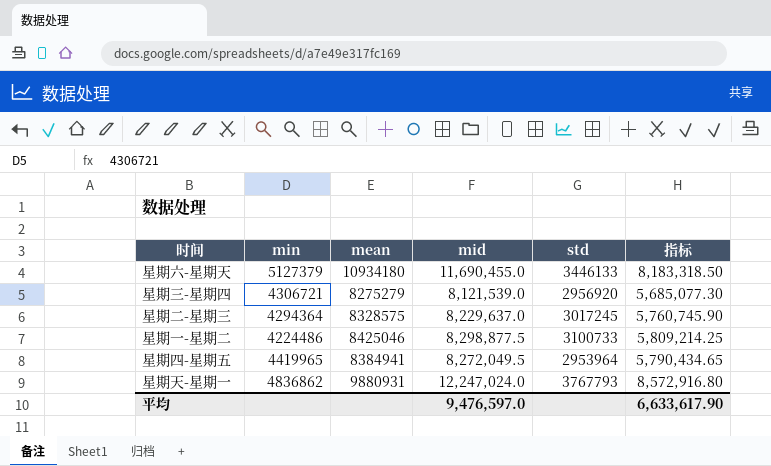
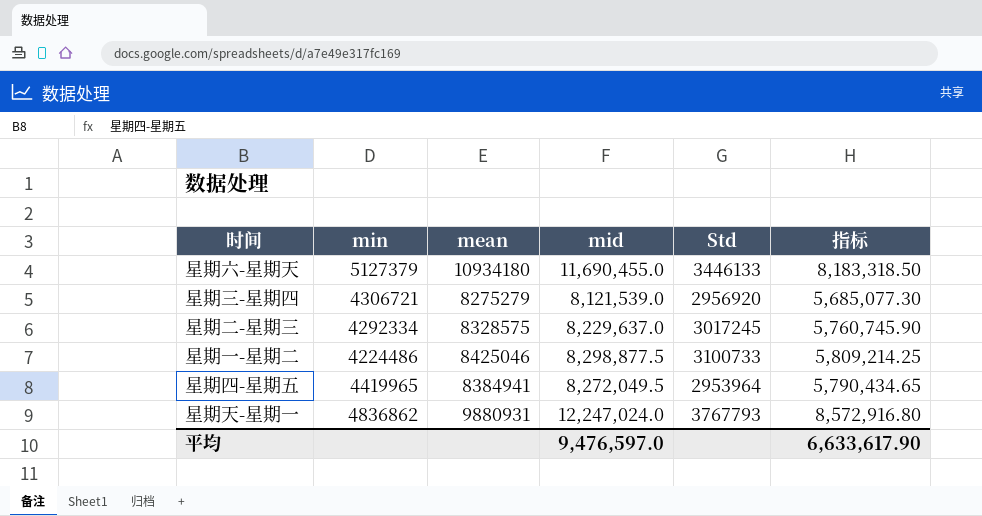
column name: std -> Std
星期二-星期三 | min: 4294364 -> 4292334

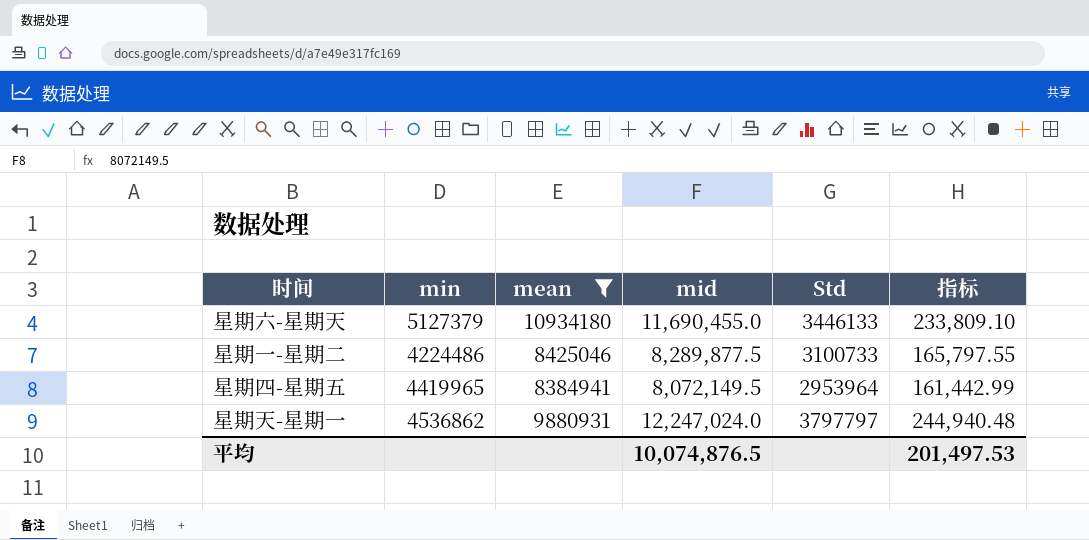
filter: none -> mean >= 8384941
column 指标 | formula: [mid] * 0.7 -> [mid] * 0.02
星期一-星期二 | mid: 8,298,877.5 -> 8,289,877.5
星期四-星期五 | mid: 8,272,049.5 -> 8,072,149.5
星期天-星期一 | min: 4836862 -> 4536862
星期天-星期一 | Std: 3767793 -> 3797797
平均 | mid: 9,476,597.0 -> 10,074,876.5
平均 | 指标: 6,633,617.90 -> 201,497.53

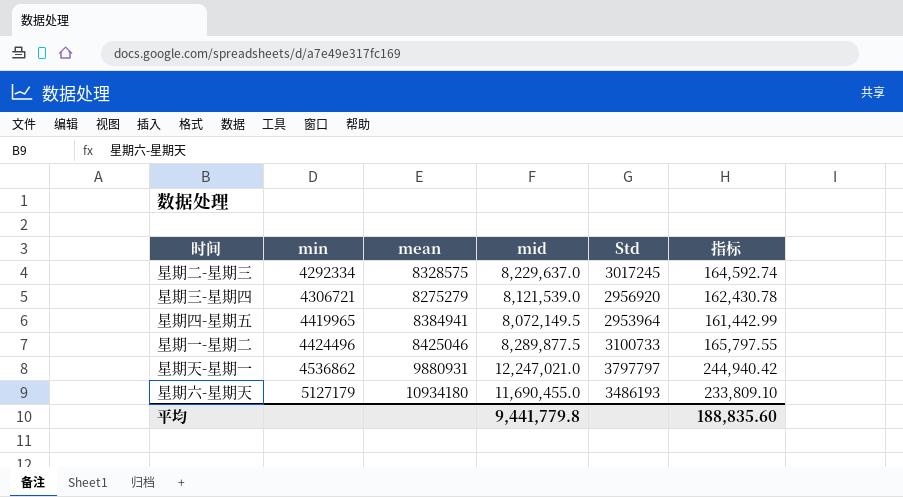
filter: mean >= 8384941 -> none
row order: none -> min ascending
星期一-星期二 | min: 4224486 -> 4424496
星期天-星期一 | mid: 12,247,024.0 -> 12,247,021.0
星期天-星期一 | 指标: 244,940.48 -> 244,940.42
星期六-星期天 | min: 5127379 -> 5127179
星期六-星期天 | Std: 3446133 -> 3486193
平均 | mid: 10,074,876.5 -> 9,441,779.8
平均 | 指标: 201,497.53 -> 188,835.60

